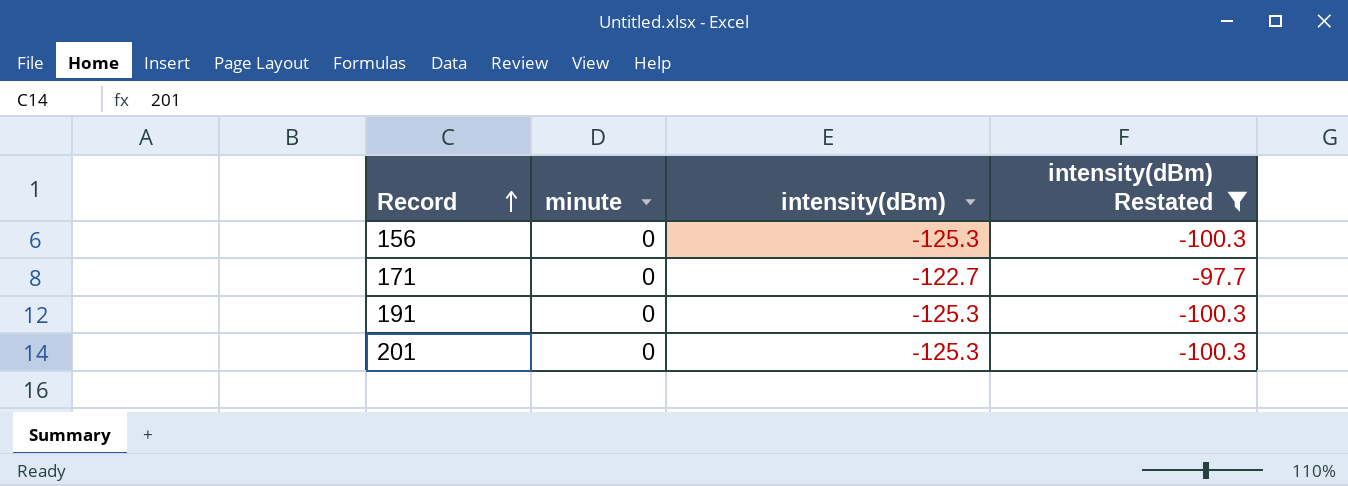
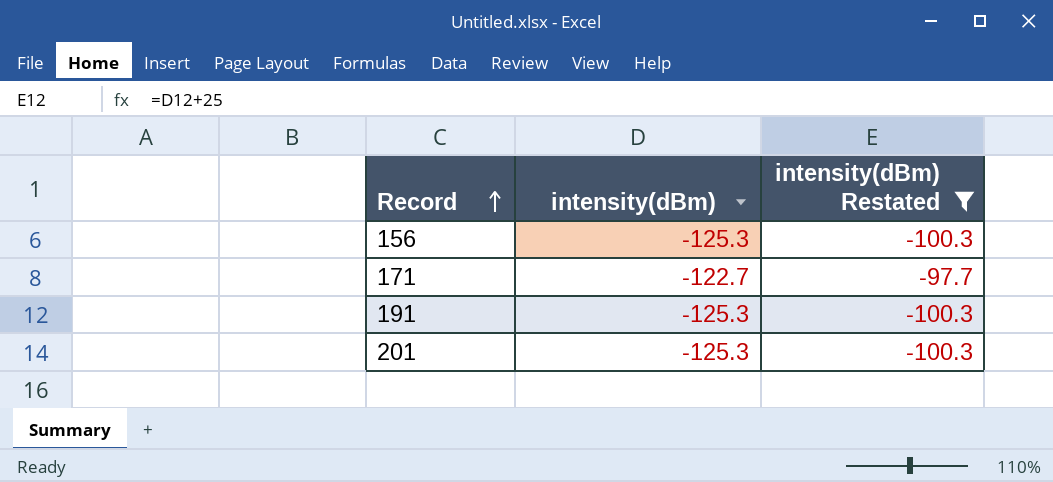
column minute | position: 2 -> none

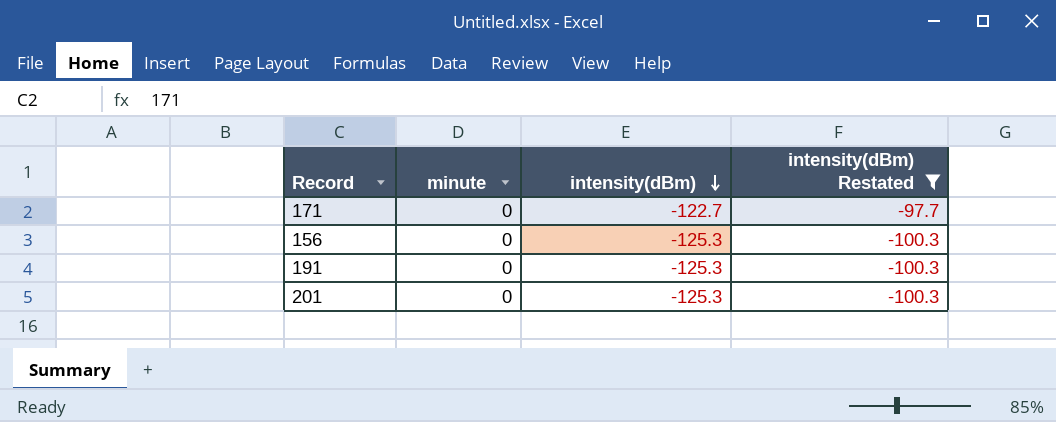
row order: Record ascending -> intensity(dBm) descending
column minute | position: none -> 2

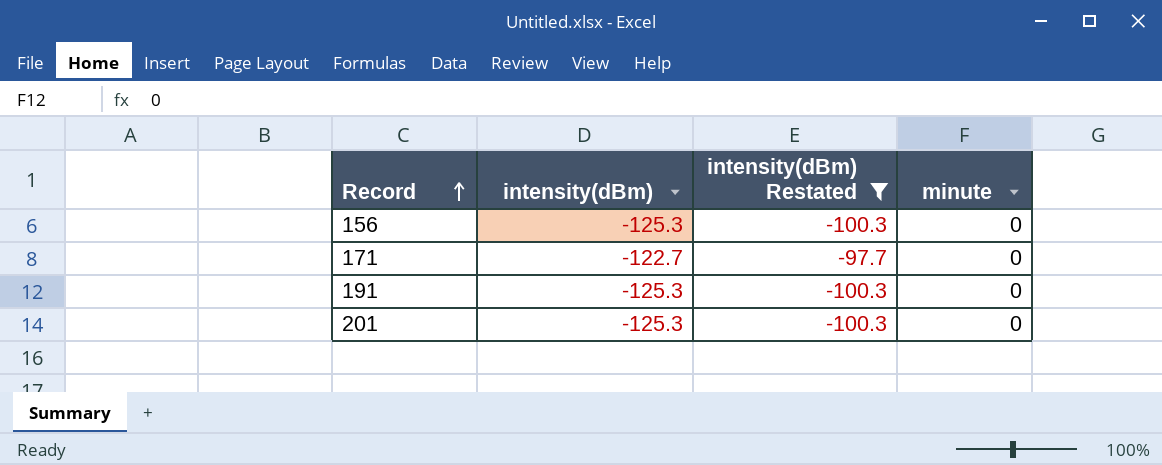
row order: intensity(dBm) descending -> Record ascending
column minute | position: 2 -> 4

